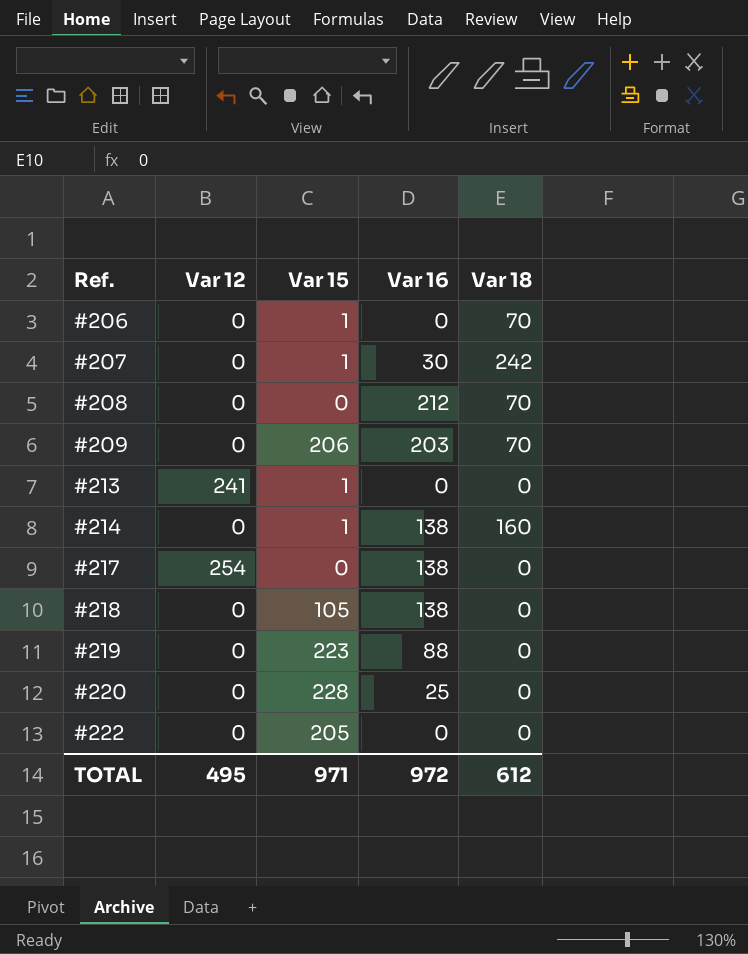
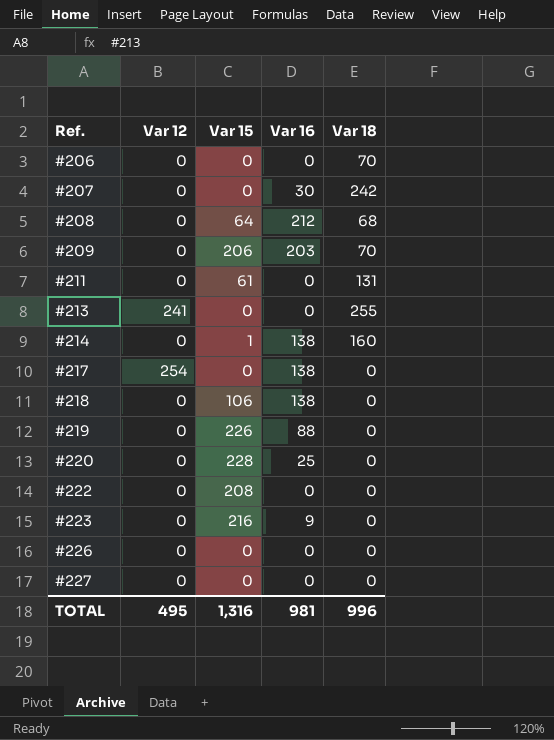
#206 | Var 15: 1 -> 0
#207 | Var 15: 1 -> 0
#208 | Var 15: 0 -> 64
#208 | Var 18: 70 -> 68
row #211: none -> 0 | 61 | 0 | 131
#213 | Var 15: 1 -> 0
#213 | Var 18: 0 -> 255
#218 | Var 15: 105 -> 106
#219 | Var 15: 223 -> 226
#222 | Var 15: 205 -> 208
row #223: none -> 0 | 216 | 9 | 0
row #226: none -> 0 | 0 | 0 | 0
row #227: none -> 0 | 0 | 0 | 0
TOTAL | Var 15: 971 -> 1,316
TOTAL | Var 16: 972 -> 981
TOTAL | Var 18: 612 -> 996

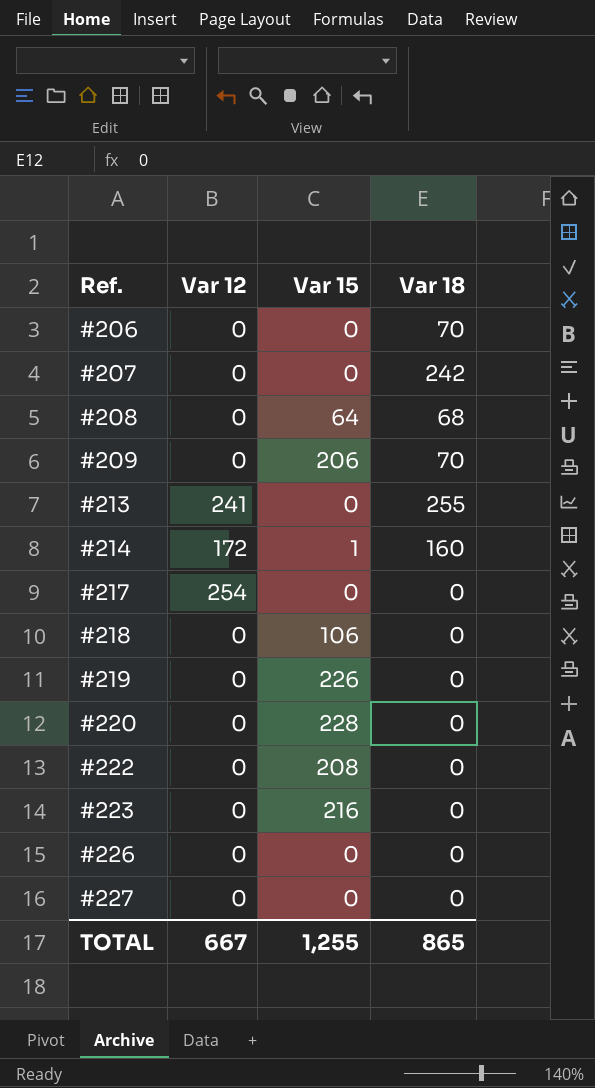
column Var 16 | position: 4 -> none
row #211: 0 | 61 | 0 | 131 -> none
#214 | Var 12: 0 -> 172
TOTAL | Var 12: 495 -> 667
TOTAL | Var 15: 1,316 -> 1,255
TOTAL | Var 18: 996 -> 865

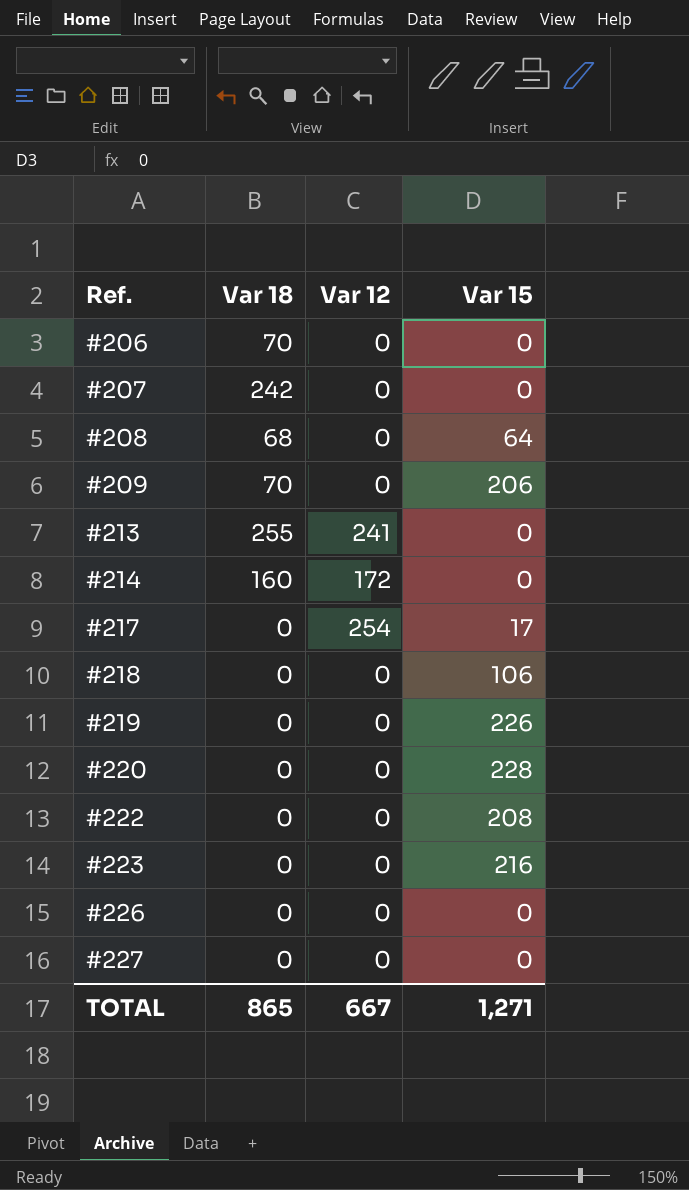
column Var 18 | position: 4 -> 2
#214 | Var 15: 1 -> 0
#217 | Var 15: 0 -> 17
TOTAL | Var 15: 1,255 -> 1,271

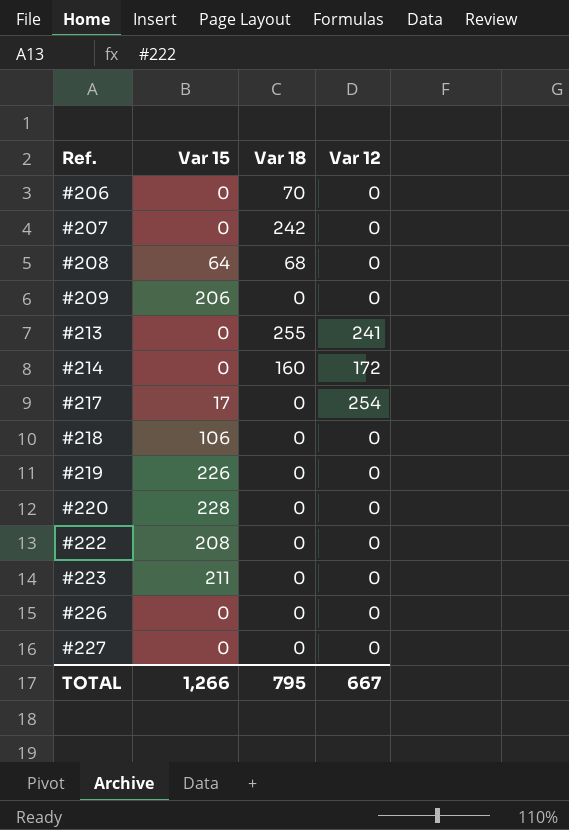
column Var 15 | position: 4 -> 2
#209 | Var 18: 70 -> 0
#223 | Var 15: 216 -> 211
TOTAL | Var 15: 1,271 -> 1,266
TOTAL | Var 18: 865 -> 795

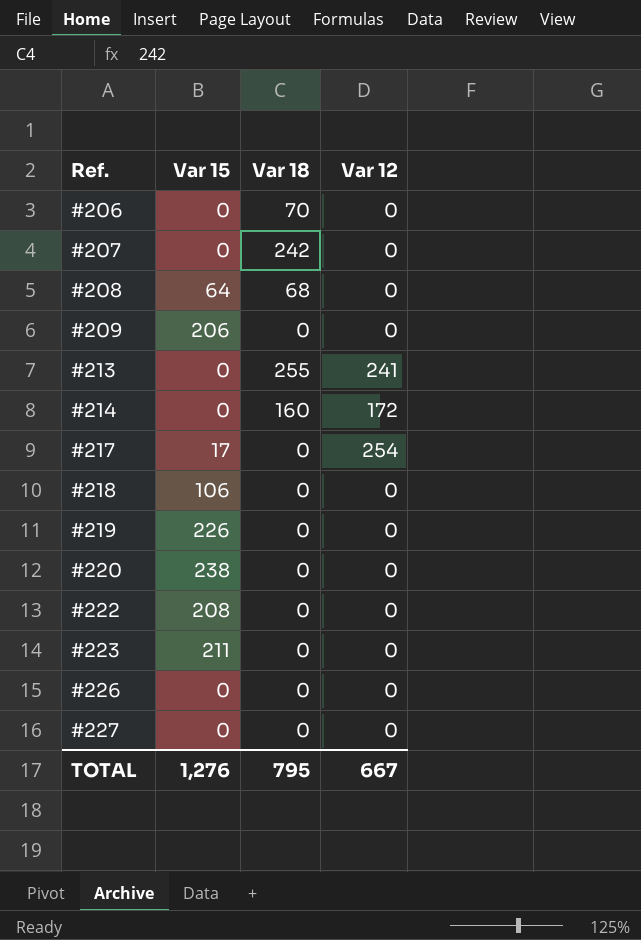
#220 | Var 15: 228 -> 238
TOTAL | Var 15: 1,266 -> 1,276

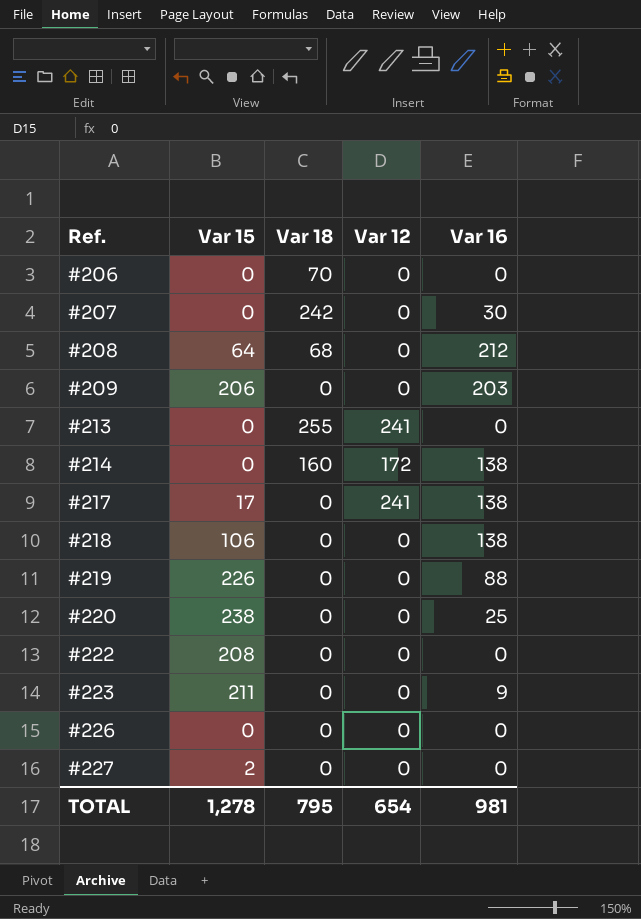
column Var 16 | position: none -> 5
#217 | Var 12: 254 -> 241
#227 | Var 15: 0 -> 2
TOTAL | Var 15: 1,276 -> 1,278
TOTAL | Var 12: 667 -> 654

